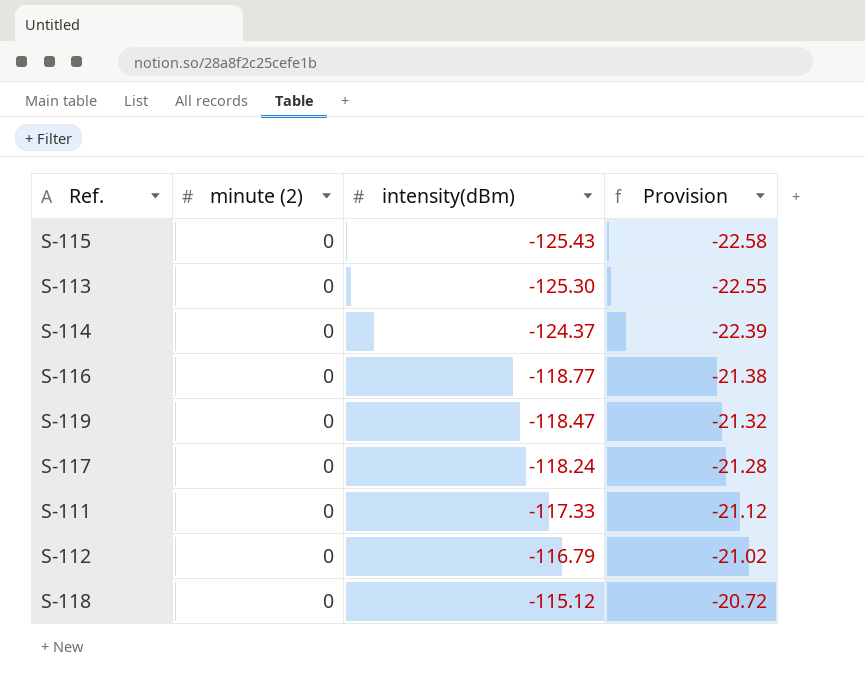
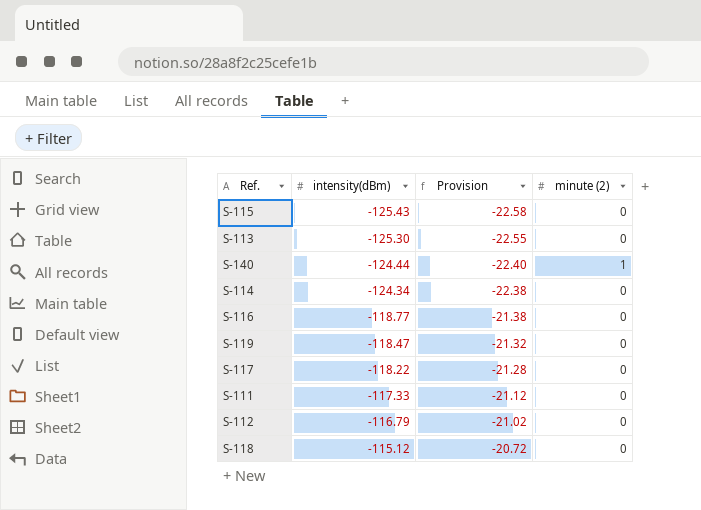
column minute (2) | position: 2 -> 4
row S-140: none -> -124.44 | -22.40 | 1
S-114 | intensity(dBm): -124.37 -> -124.34
S-114 | Provision: -22.39 -> -22.38
S-117 | intensity(dBm): -118.24 -> -118.22

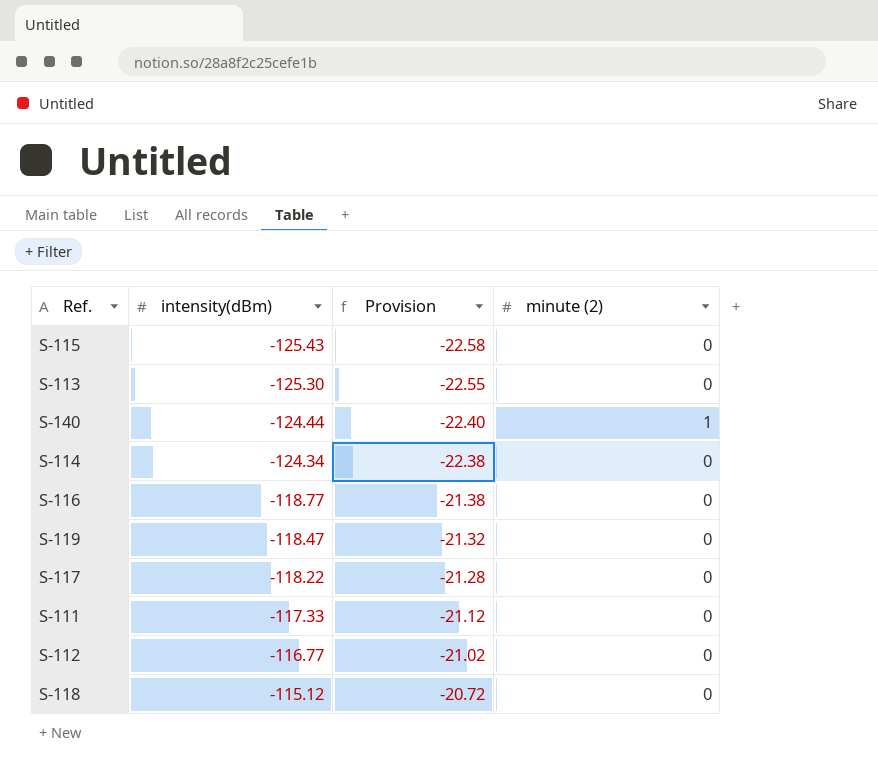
S-112 | intensity(dBm): -116.79 -> -116.77

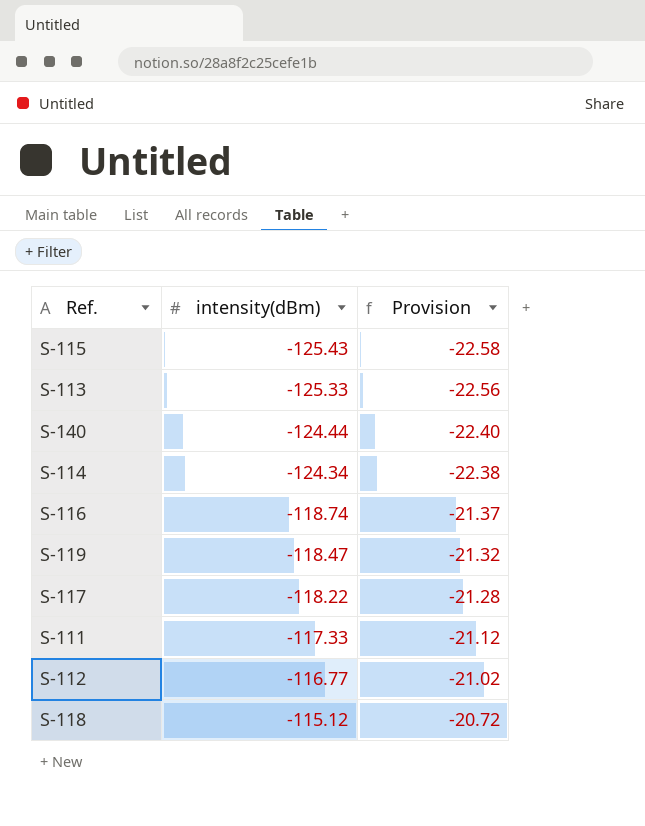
column minute (2) | position: 4 -> none
S-113 | intensity(dBm): -125.30 -> -125.33
S-113 | Provision: -22.55 -> -22.56
S-116 | intensity(dBm): -118.77 -> -118.74
S-116 | Provision: -21.38 -> -21.37

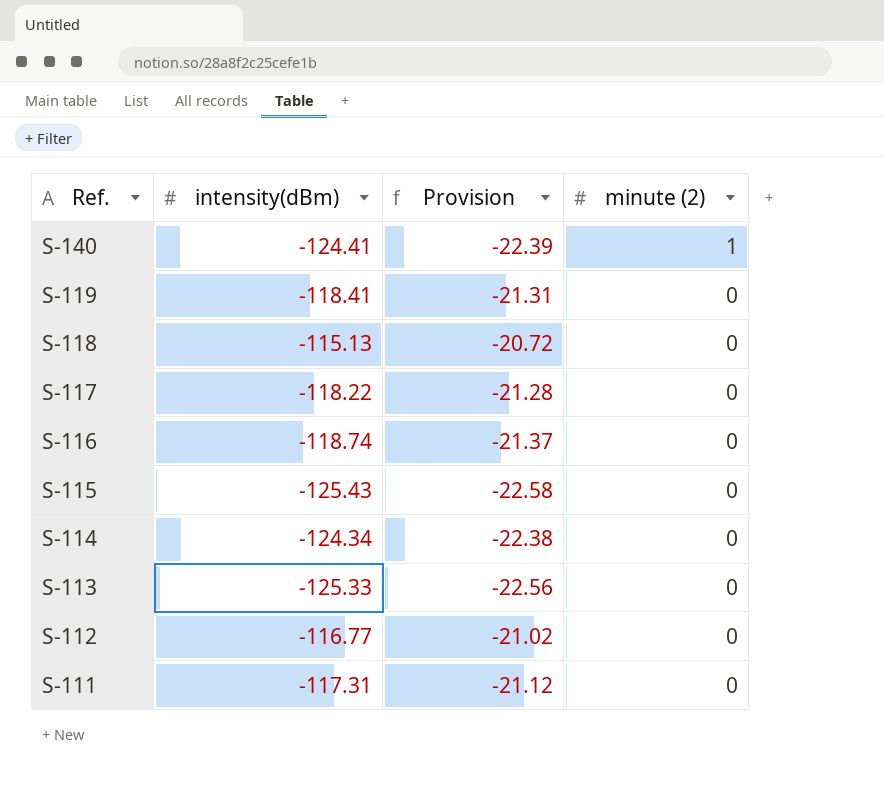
row order: intensity(dBm) ascending -> Ref. descending
column minute (2) | position: none -> 4
S-140 | intensity(dBm): -124.44 -> -124.41
S-140 | Provision: -22.40 -> -22.39
S-119 | intensity(dBm): -118.47 -> -118.41
S-119 | Provision: -21.32 -> -21.31
S-118 | intensity(dBm): -115.12 -> -115.13
S-111 | intensity(dBm): -117.33 -> -117.31

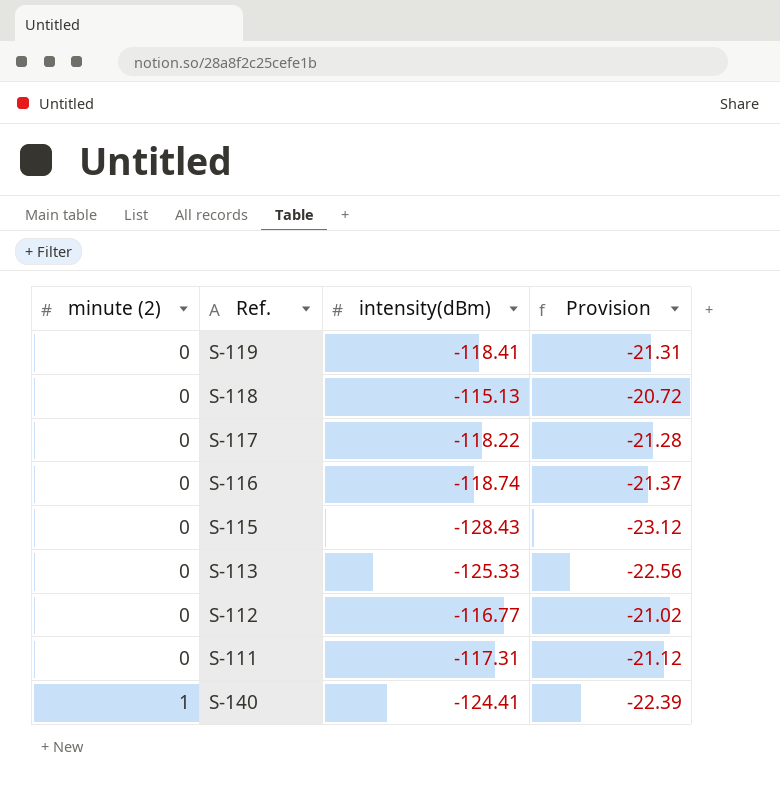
row order: Ref. descending -> minute (2) ascending
column minute (2) | position: 4 -> 1
row S-114: -124.34 | -22.38 | 0 -> none
S-115 | intensity(dBm): -125.43 -> -128.43
S-115 | Provision: -22.58 -> -23.12

